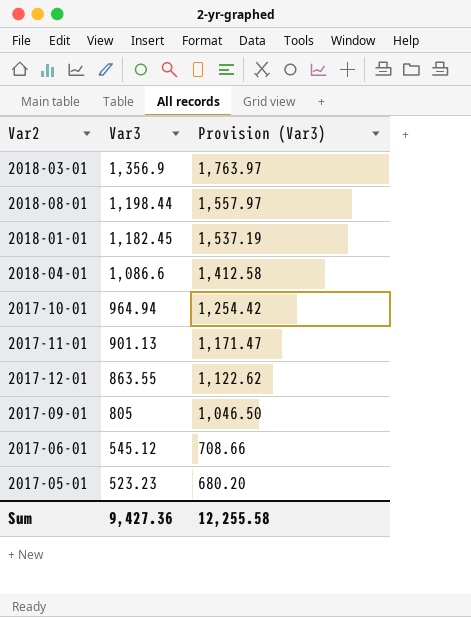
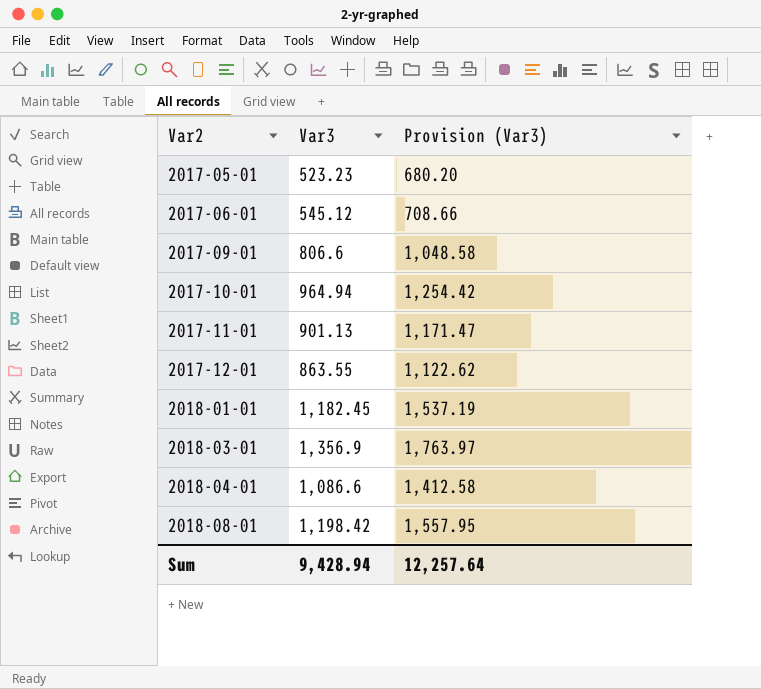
row order: Var3 descending -> Var2 ascending
2017-09-01 | Var3: 805 -> 806.6
2017-09-01 | Provision (Var3): 1,046.50 -> 1,048.58
2018-08-01 | Var3: 1,198.44 -> 1,198.42
2018-08-01 | Provision (Var3): 1,557.97 -> 1,557.95
Sum | Var3: 9,427.36 -> 9,428.94
Sum | Provision (Var3): 12,255.58 -> 12,257.64

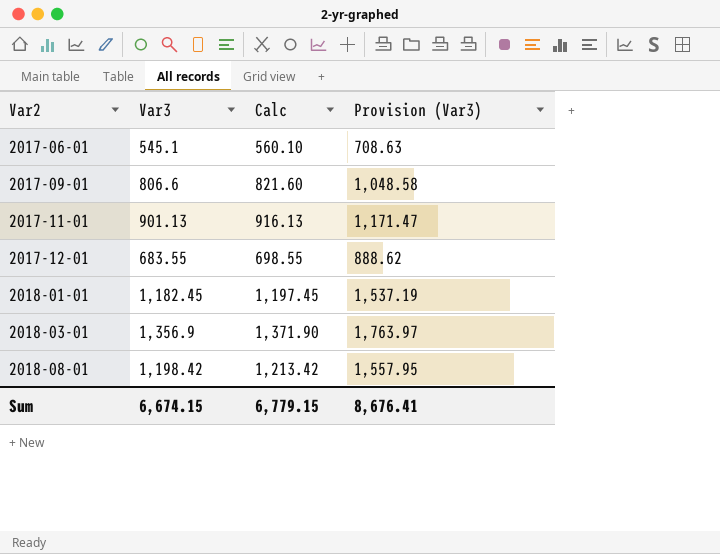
column Calc | formula: none -> [Var3] + 15
row 2017-05-01: 523.23 | 680.20 -> none
row 2017-10-01: 964.94 | 1,254.42 -> none
row 2018-04-01: 1,086.6 | 1,412.58 -> none
2017-06-01 | Var3: 545.12 -> 545.1
2017-06-01 | Provision (Var3): 708.66 -> 708.63
2017-12-01 | Var3: 863.55 -> 683.55
2017-12-01 | Provision (Var3): 1,122.62 -> 888.62
Sum | Var3: 9,428.94 -> 6,674.15
Sum | Provision (Var3): 12,257.64 -> 8,676.41

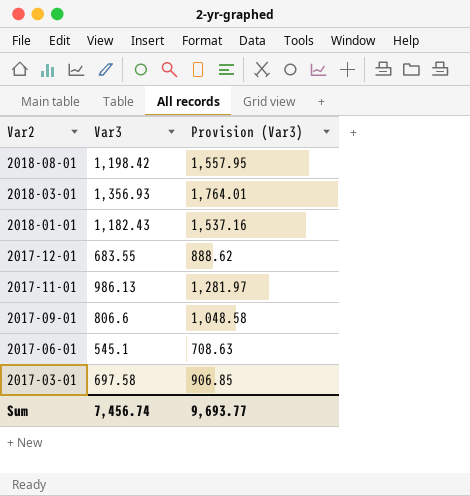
row order: Var2 ascending -> Var2 descending
column Calc | formula: [Var3] + 15 -> none
2018-03-01 | Var3: 1,356.9 -> 1,356.93
2018-03-01 | Provision (Var3): 1,763.97 -> 1,764.01
2018-01-01 | Var3: 1,182.45 -> 1,182.43
2018-01-01 | Provision (Var3): 1,537.19 -> 1,537.16
2017-11-01 | Var3: 901.13 -> 986.13
2017-11-01 | Provision (Var3): 1,171.47 -> 1,281.97
row 2017-03-01: none -> 697.58 | 906.85
Sum | Var3: 6,674.15 -> 7,456.74
Sum | Provision (Var3): 8,676.41 -> 9,693.77

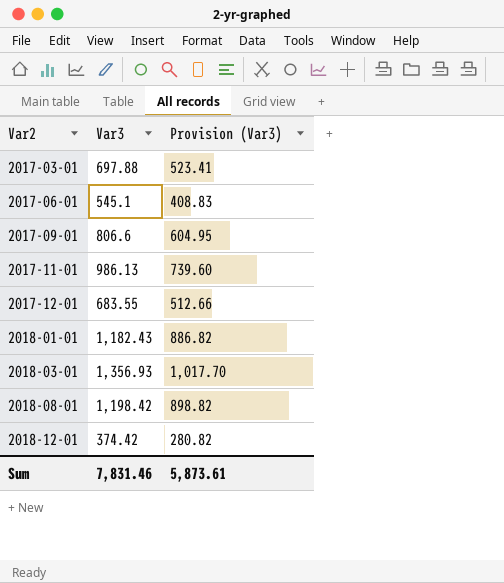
row order: Var2 descending -> Var2 ascending
column Provision (Var3) | formula: [Var3] * 1.3 -> [Var3] * 0.75
2017-03-01 | Var3: 697.58 -> 697.88
row 2018-12-01: none -> 374.42 | 280.82
Sum | Var3: 7,456.74 -> 7,831.46
Sum | Provision (Var3): 9,693.77 -> 5,873.61

